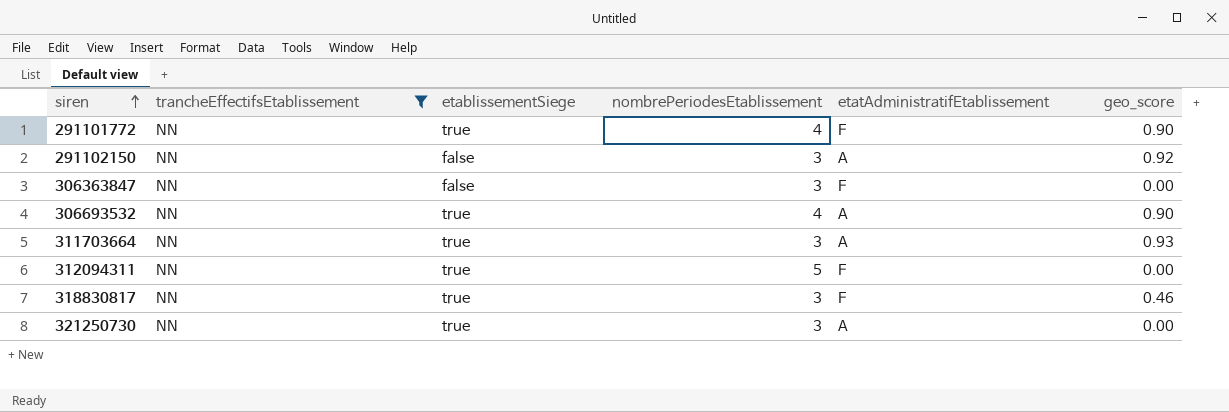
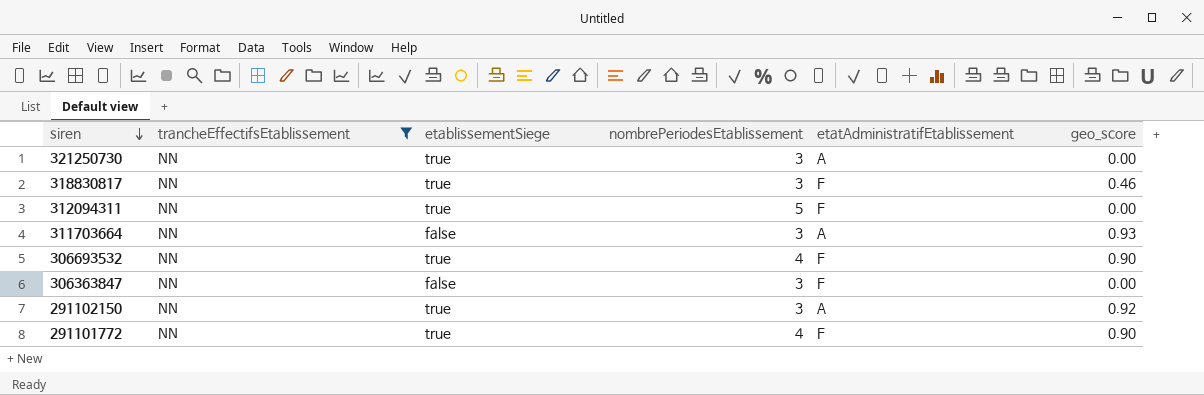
row order: siren ascending -> siren descending
311703664 | etablissementSiege: true -> false
306693532 | etatAdministratifEtablissement: A -> F
291102150 | etablissementSiege: false -> true

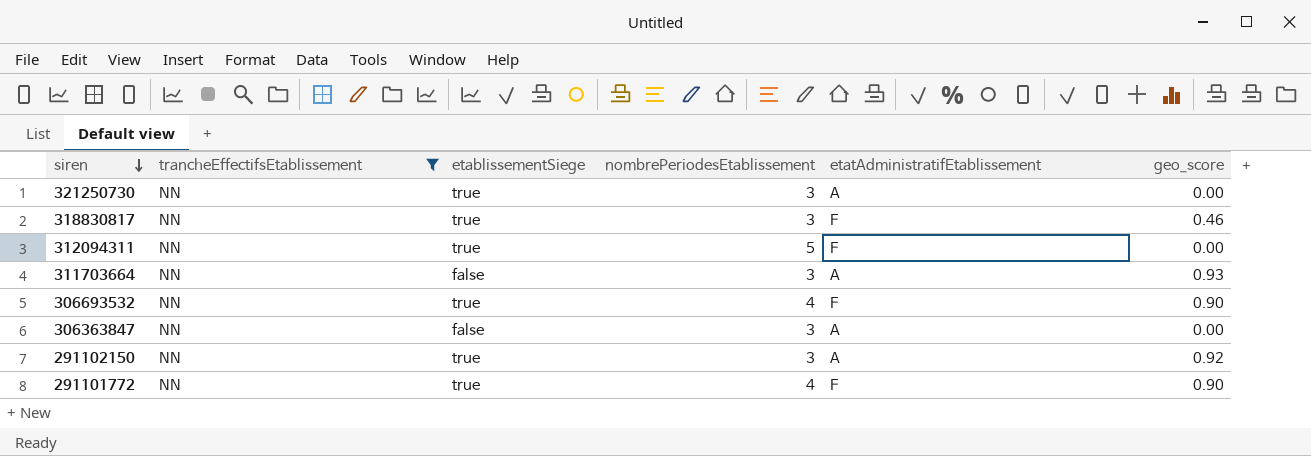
306363847 | etatAdministratifEtablissement: F -> A

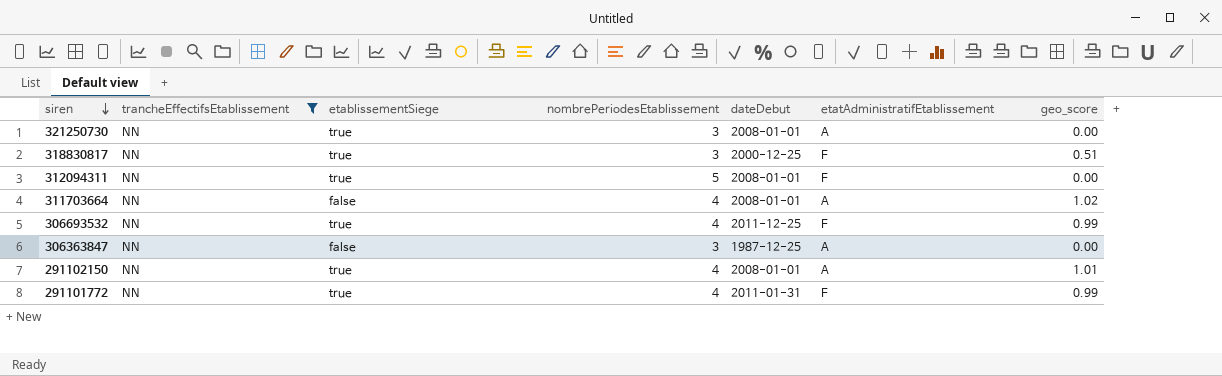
column dateDebut | position: none -> 5
318830817 | geo_score: 0.46 -> 0.51
311703664 | nombrePeriodesEtablissement: 3 -> 4
311703664 | geo_score: 0.93 -> 1.02
306693532 | geo_score: 0.90 -> 0.99
291102150 | nombrePeriodesEtablissement: 3 -> 4
291102150 | geo_score: 0.92 -> 1.01
291101772 | geo_score: 0.90 -> 0.99

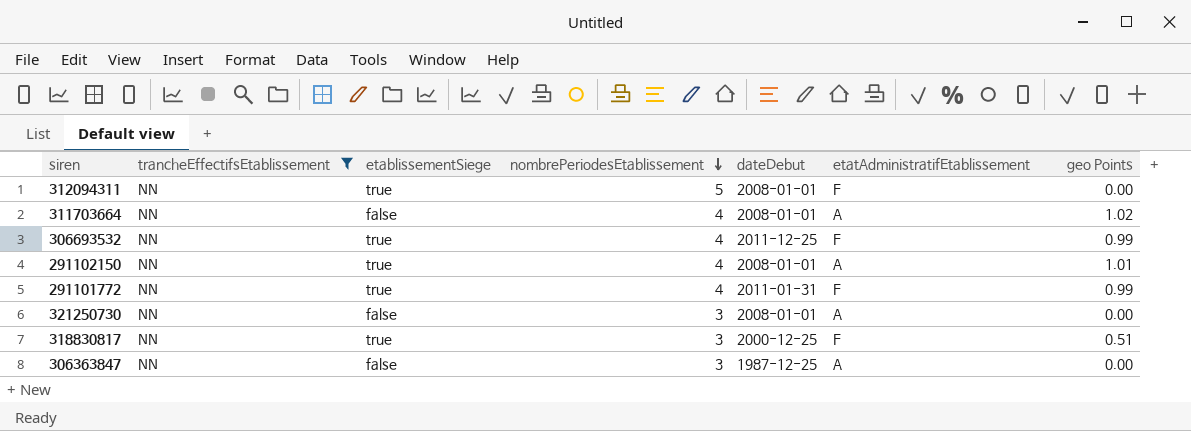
row order: siren descending -> nombrePeriodesEtablissement descending
column name: geo_score -> geo Points
321250730 | etablissementSiege: true -> false

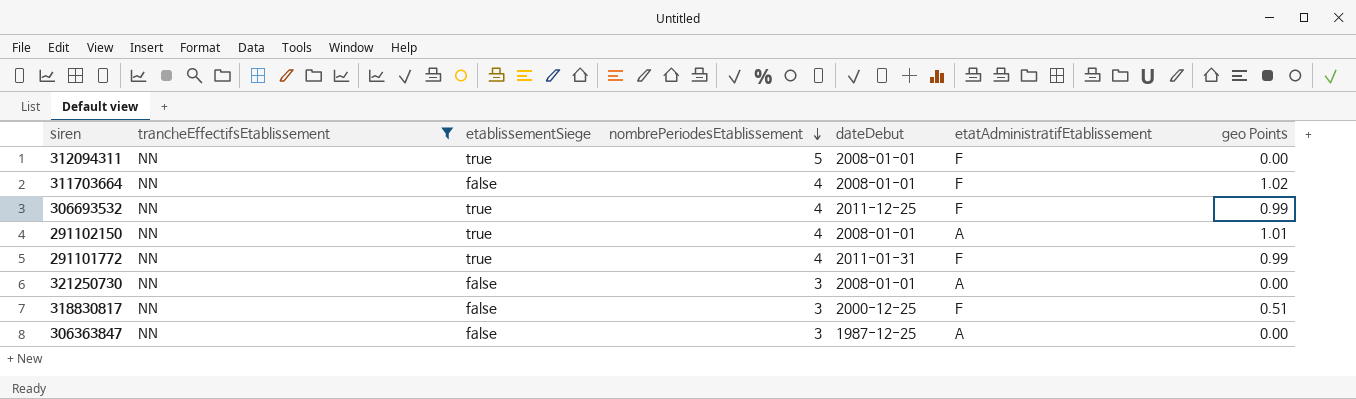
311703664 | etatAdministratifEtablissement: A -> F
318830817 | etablissementSiege: true -> false

